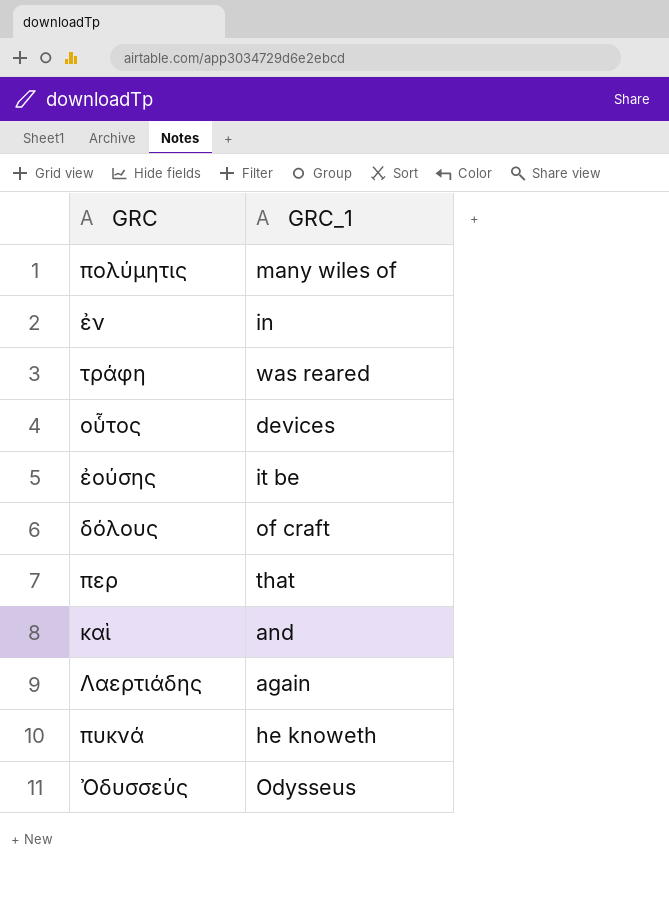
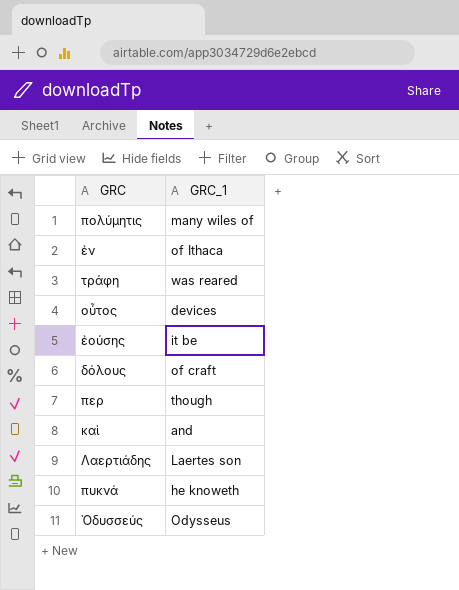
ἐν | GRC_1: in -> of Ithaca
περ | GRC_1: that -> though
Λαερτιάδης | GRC_1: again -> Laertes son

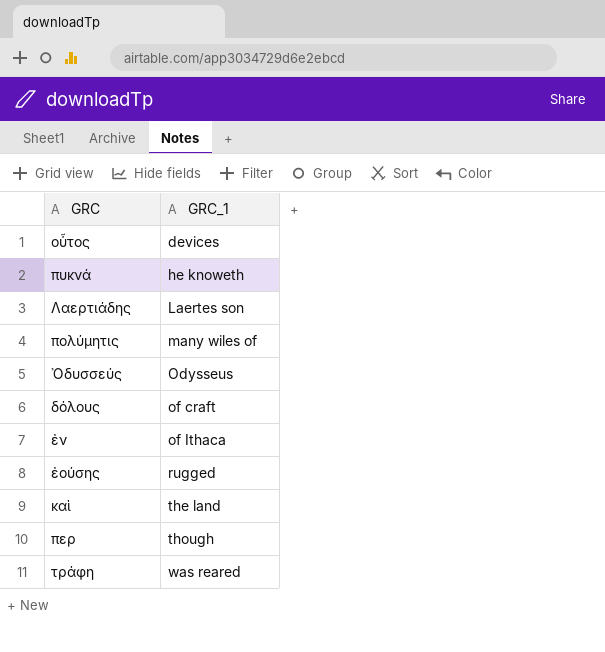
row order: none -> GRC_1 ascending
ἐούσης | GRC_1: it be -> rugged
καὶ | GRC_1: and -> the land

